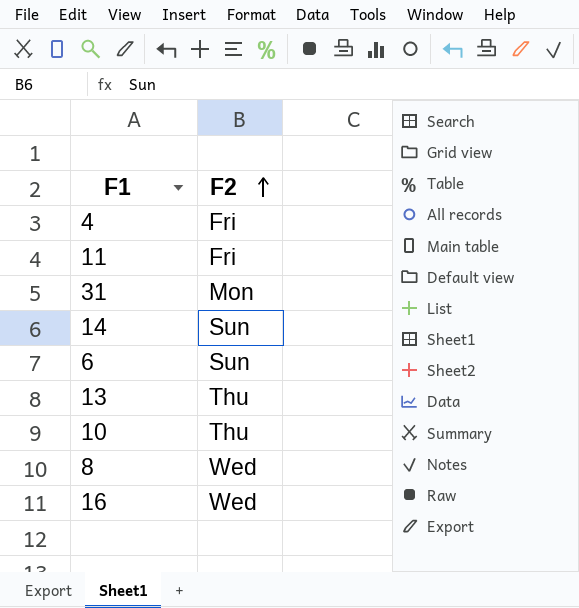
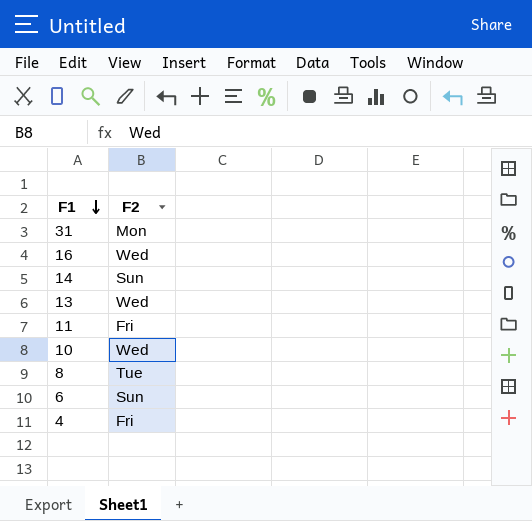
row order: F2 ascending -> F1 descending
13 | F2: Thu -> Wed
10 | F2: Thu -> Wed
8 | F2: Wed -> Tue

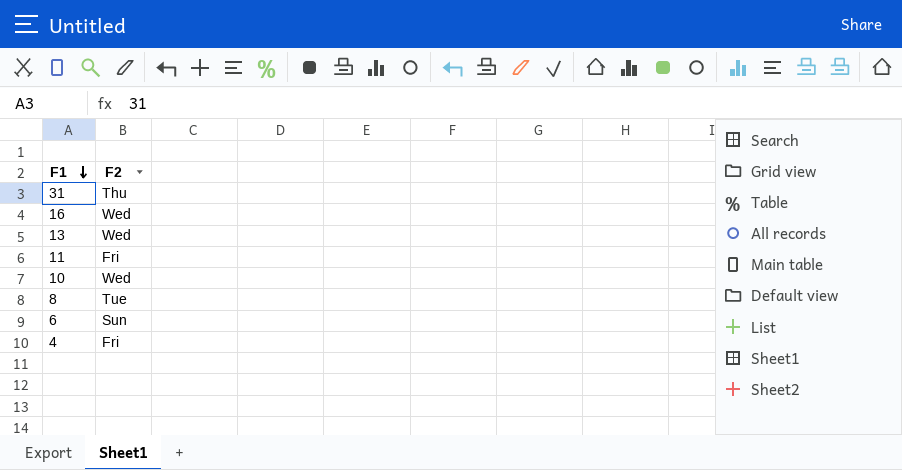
row 14: Sun -> none
31 | F2: Mon -> Thu

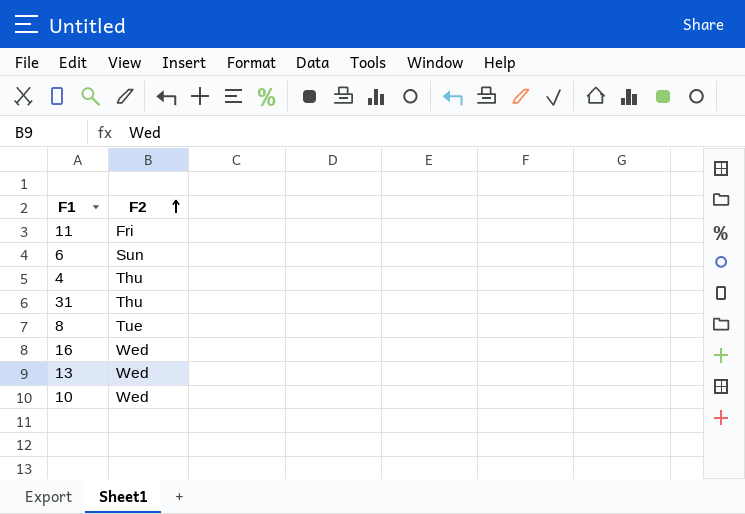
row order: F1 descending -> F2 ascending
4 | F2: Fri -> Thu

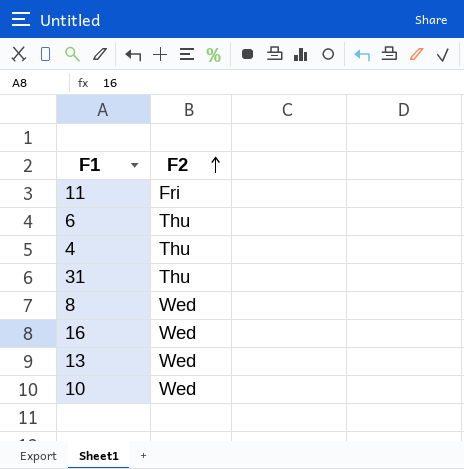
6 | F2: Sun -> Thu
8 | F2: Tue -> Wed

